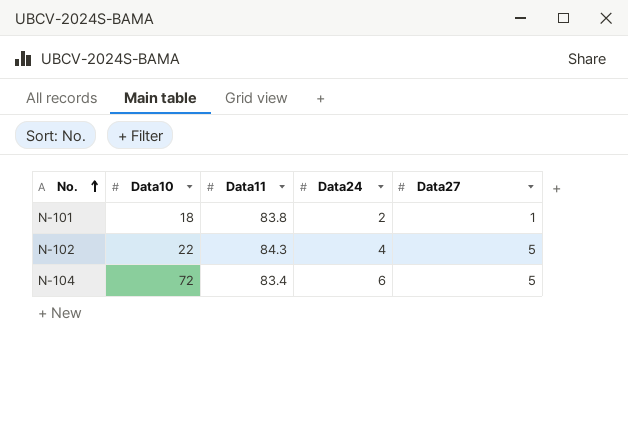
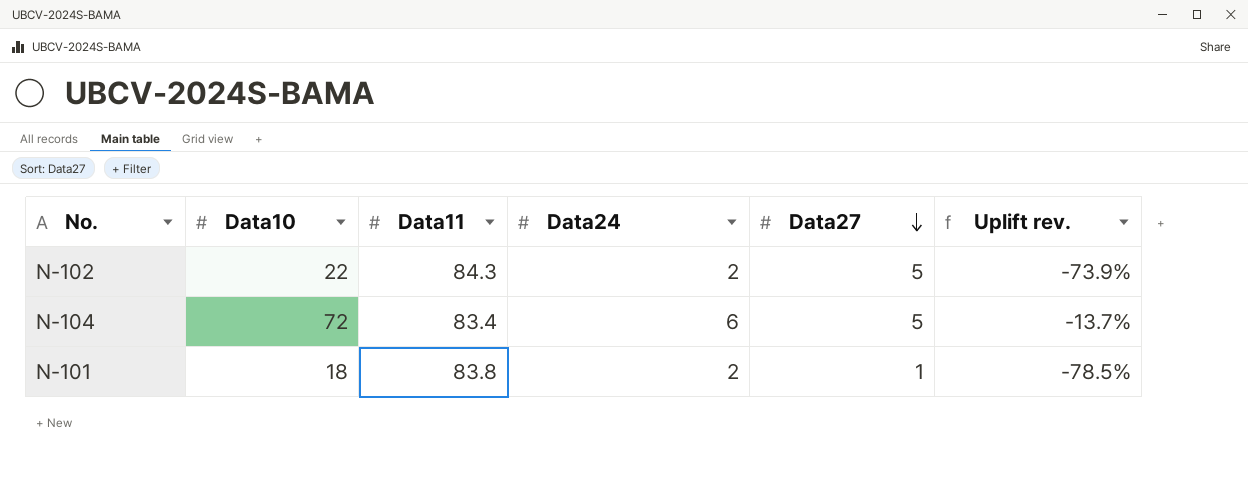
row order: No. ascending -> Data27 descending
column Uplift rev. | formula: none -> ([Data10] - [Data11]) / [Data11]
N-102 | Data24: 4 -> 2

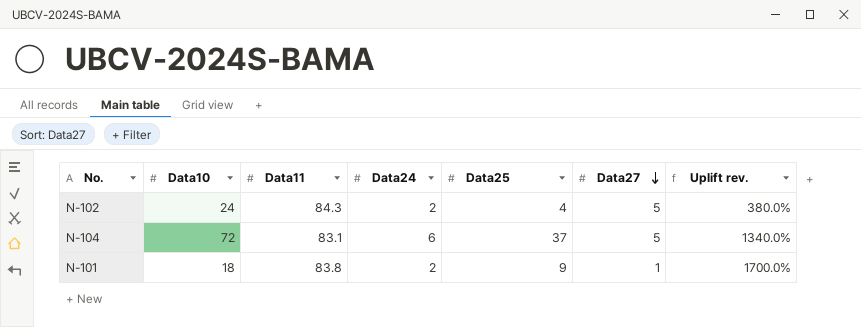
column Data25 | position: none -> 5
column Uplift rev. | formula: ([Data10] - [Data11]) / [Data11] -> ([Data10] - [Data27]) / [Data27]
N-102 | Data10: 22 -> 24
N-104 | Data11: 83.4 -> 83.1

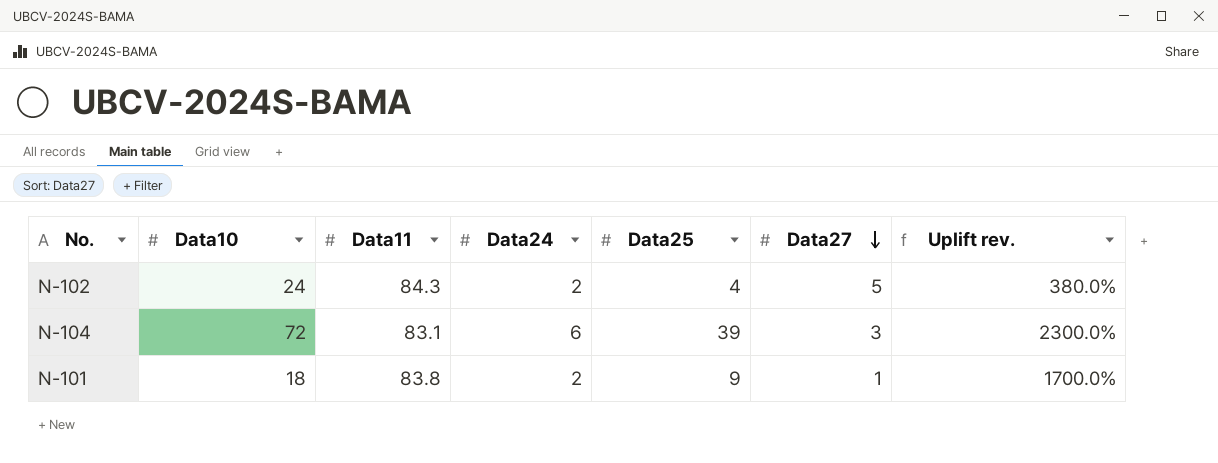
N-104 | Data25: 37 -> 39
N-104 | Data27: 5 -> 3
N-104 | Uplift rev.: 1340.0% -> 2300.0%

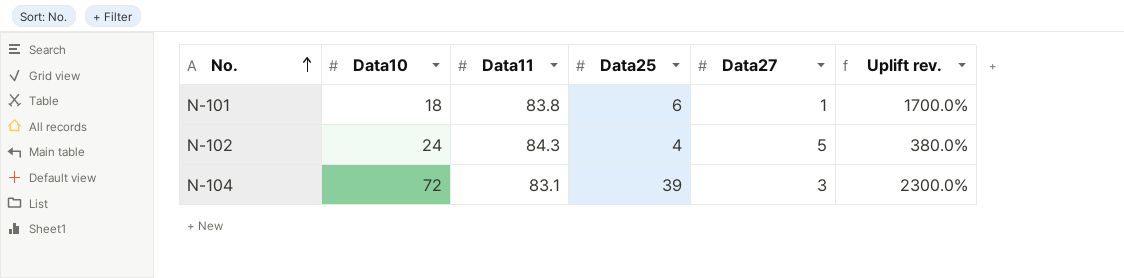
row order: Data27 descending -> No. ascending
column Data24 | position: 4 -> none
N-101 | Data25: 9 -> 6

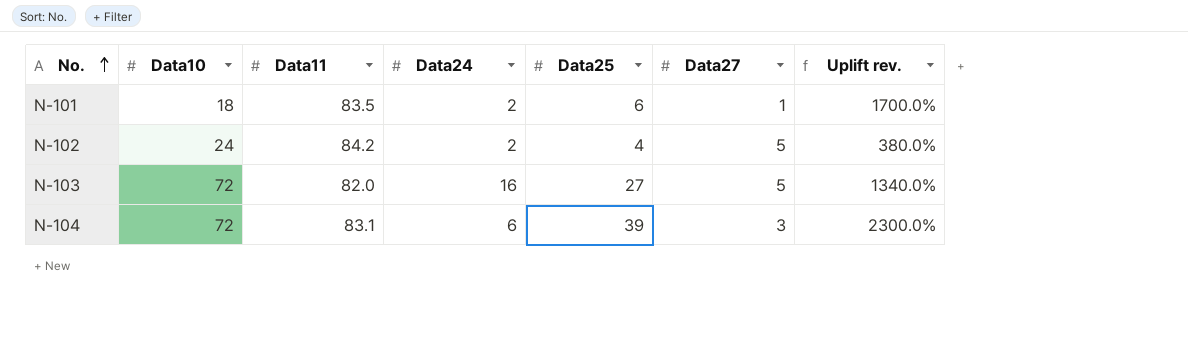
column Data24 | position: none -> 4
N-101 | Data11: 83.8 -> 83.5
N-102 | Data11: 84.3 -> 84.2
row N-103: none -> 72 | 82.0 | 16 | 27 | 5 | 1340.0%

